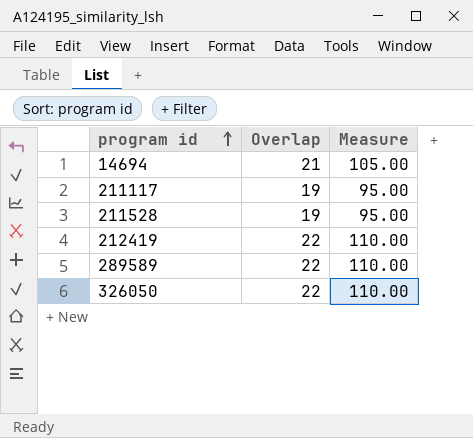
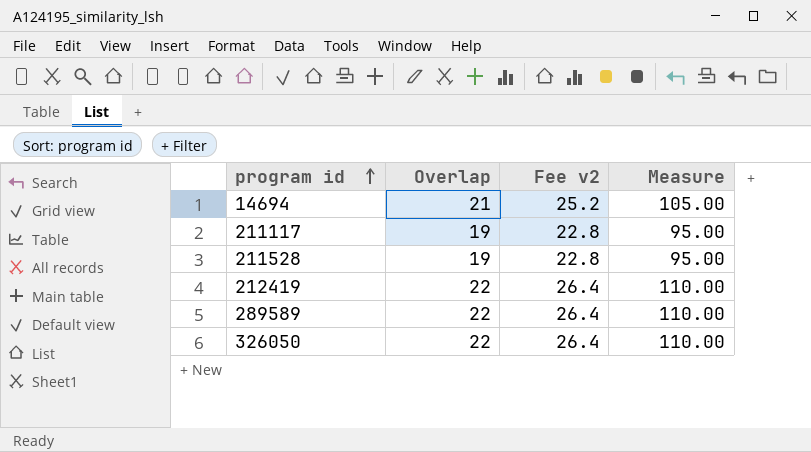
column Fee v2 | formula: none -> [Overlap] * 1.2

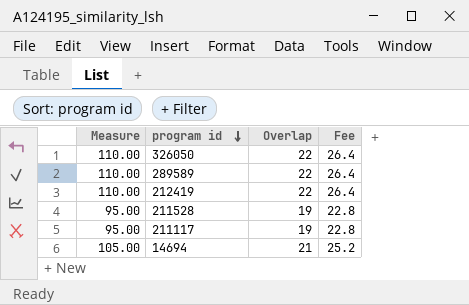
row order: program id ascending -> program id descending
column Measure | position: 4 -> 1
column name: Fee v2 -> Fee

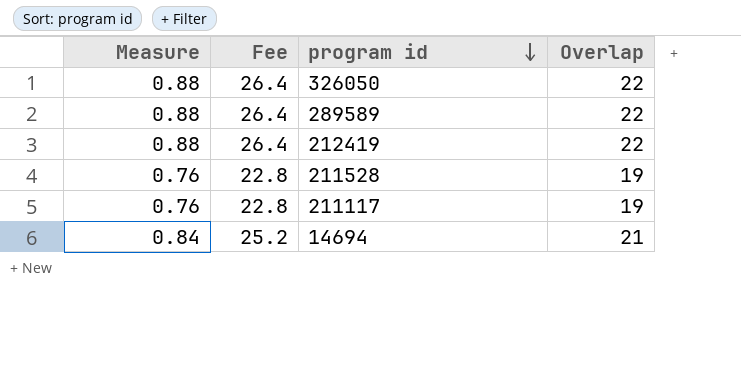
column Measure | formula: [Overlap] * 5 -> [Overlap] * 0.04
column Fee | position: 4 -> 2

